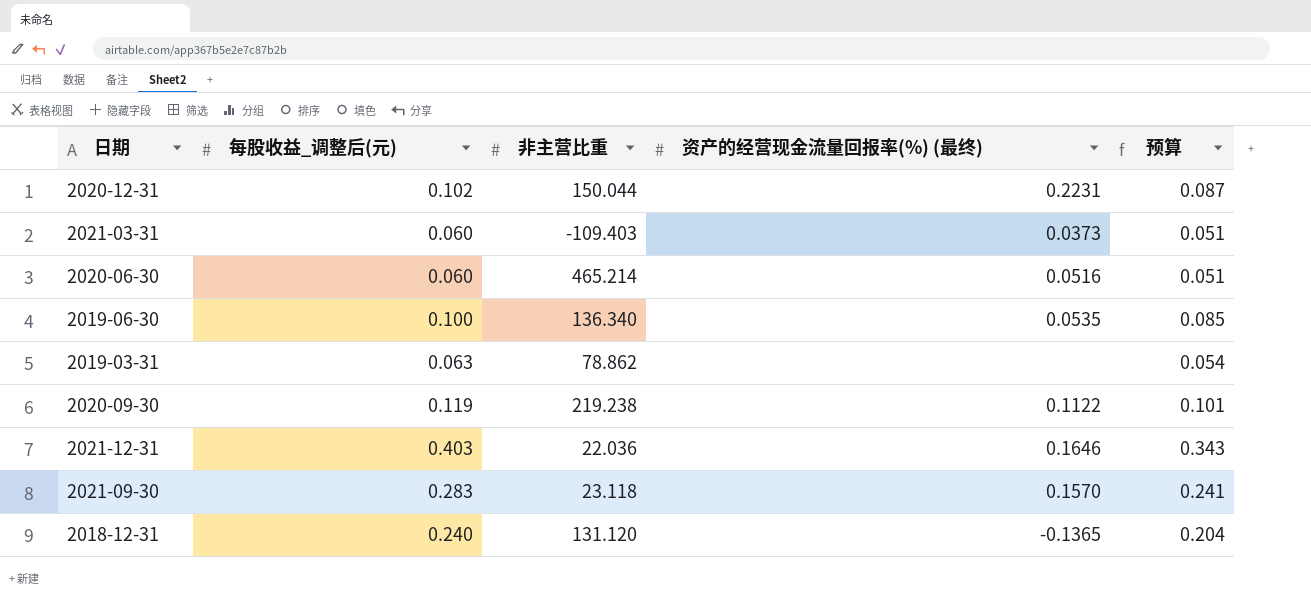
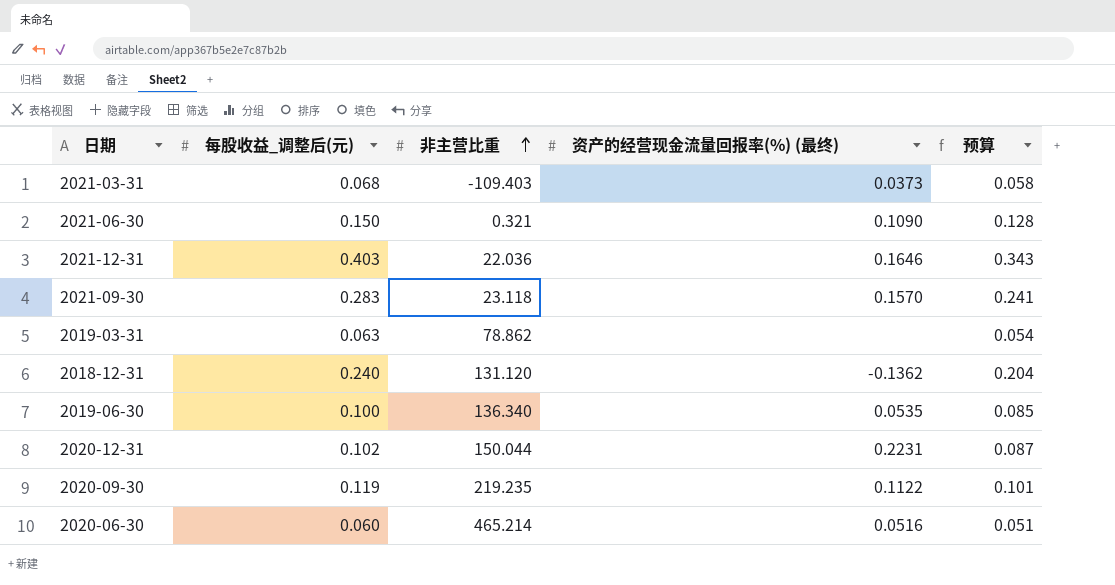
row order: none -> 非主营比重 ascending
2021-03-31 | 每股收益_调整后(元): 0.060 -> 0.068
2021-03-31 | 预算: 0.051 -> 0.058
row 2021-06-30: none -> 0.150 | 0.321 | 0.1090 | 0.128
2018-12-31 | 资产的经营现金流量回报率(%) (最终): -0.1365 -> -0.1362
2020-09-30 | 非主营比重: 219.238 -> 219.235

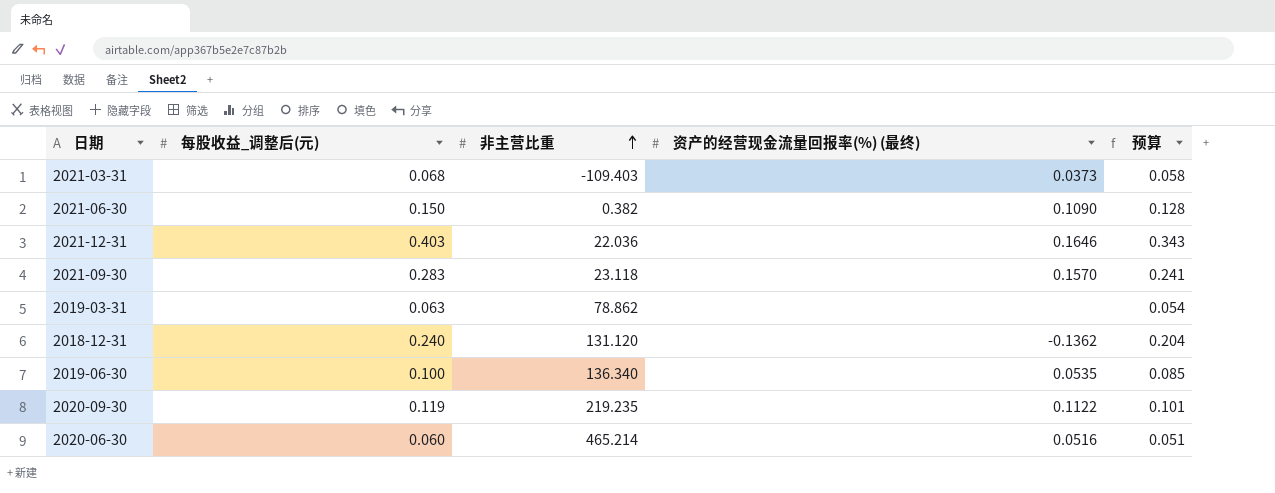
row 2020-12-31: 0.102 | 150.044 | 0.2231 | 0.087 -> none
2021-06-30 | 非主营比重: 0.321 -> 0.382

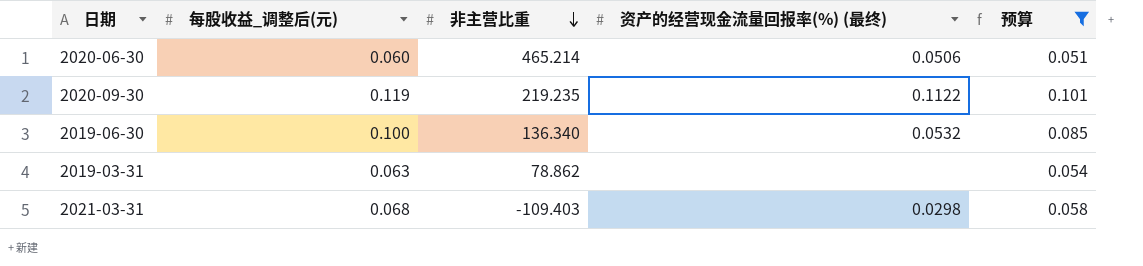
filter: none -> 预算 <= 0.101
row order: 非主营比重 ascending -> 非主营比重 descending
2020-06-30 | 资产的经营现金流量回报率(%) (最终): 0.0516 -> 0.0506
2019-06-30 | 资产的经营现金流量回报率(%) (最终): 0.0535 -> 0.0532
2021-03-31 | 资产的经营现金流量回报率(%) (最终): 0.0373 -> 0.0298

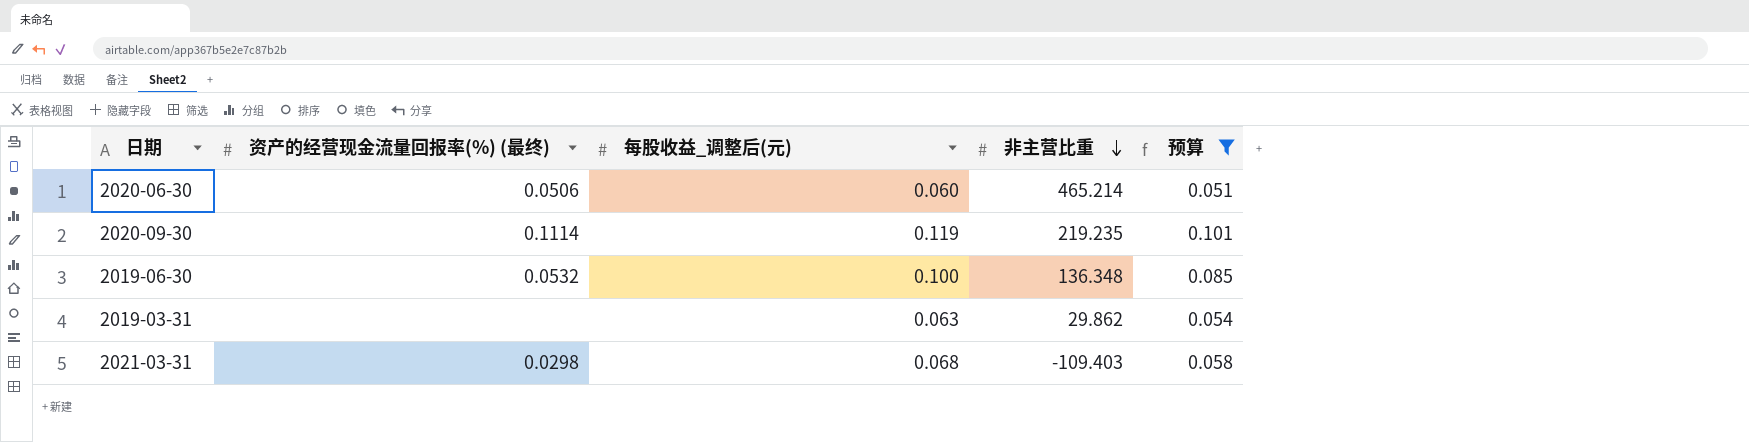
column 资产的经营现金流量回报率(%) (最终) | position: 4 -> 2
2020-09-30 | 资产的经营现金流量回报率(%) (最终): 0.1122 -> 0.1114
2019-06-30 | 非主营比重: 136.340 -> 136.348
2019-03-31 | 非主营比重: 78.862 -> 29.862

